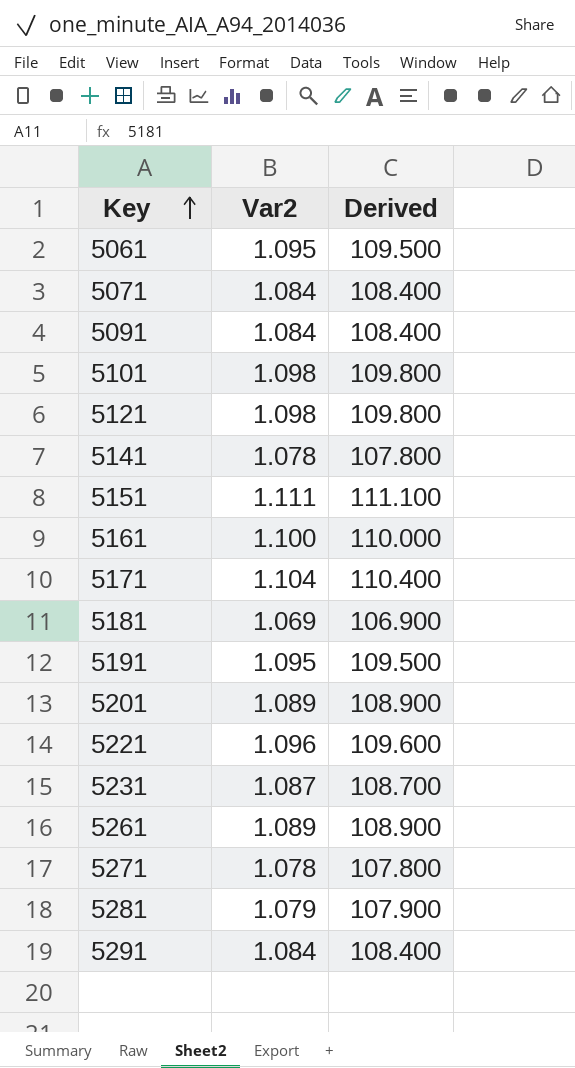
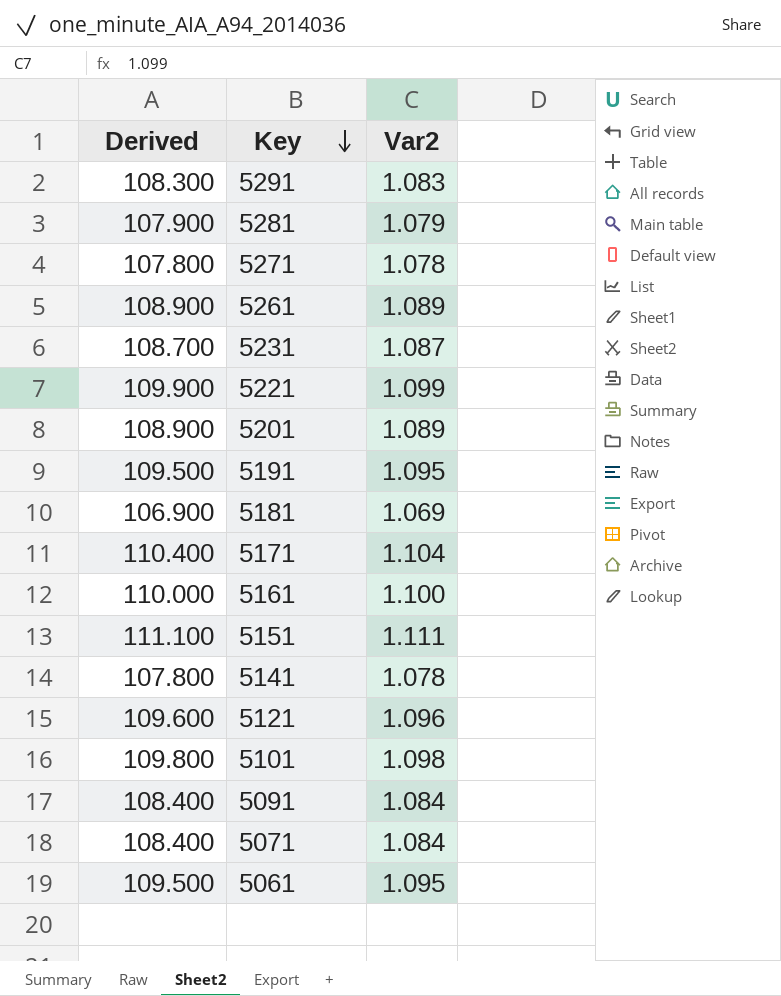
row order: Key ascending -> Key descending
column Derived | position: 3 -> 1
5291 | Derived: 108.400 -> 108.300
5291 | Var2: 1.084 -> 1.083
5221 | Derived: 109.600 -> 109.900
5221 | Var2: 1.096 -> 1.099
5121 | Derived: 109.800 -> 109.600
5121 | Var2: 1.098 -> 1.096

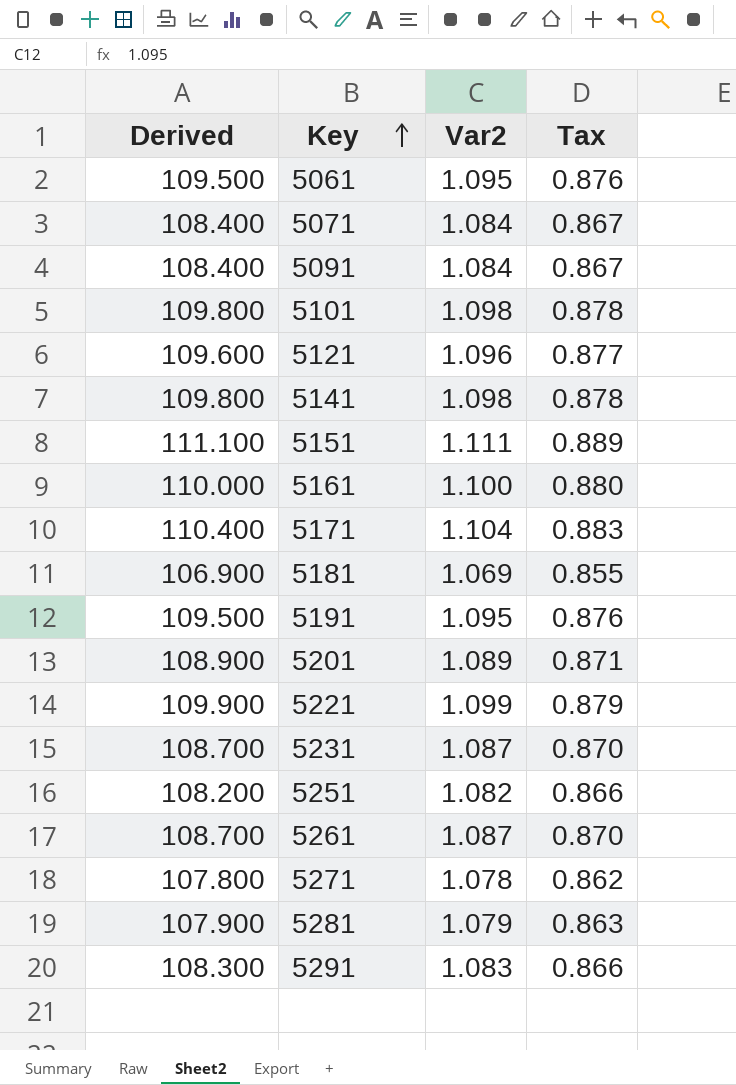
row order: Key descending -> Key ascending
column Tax | formula: none -> [Var2] * 0.8
5141 | Derived: 107.800 -> 109.800
5141 | Var2: 1.078 -> 1.098
row 5251: none -> 108.200 | 1.082 | 0.866
5261 | Derived: 108.900 -> 108.700
5261 | Var2: 1.089 -> 1.087

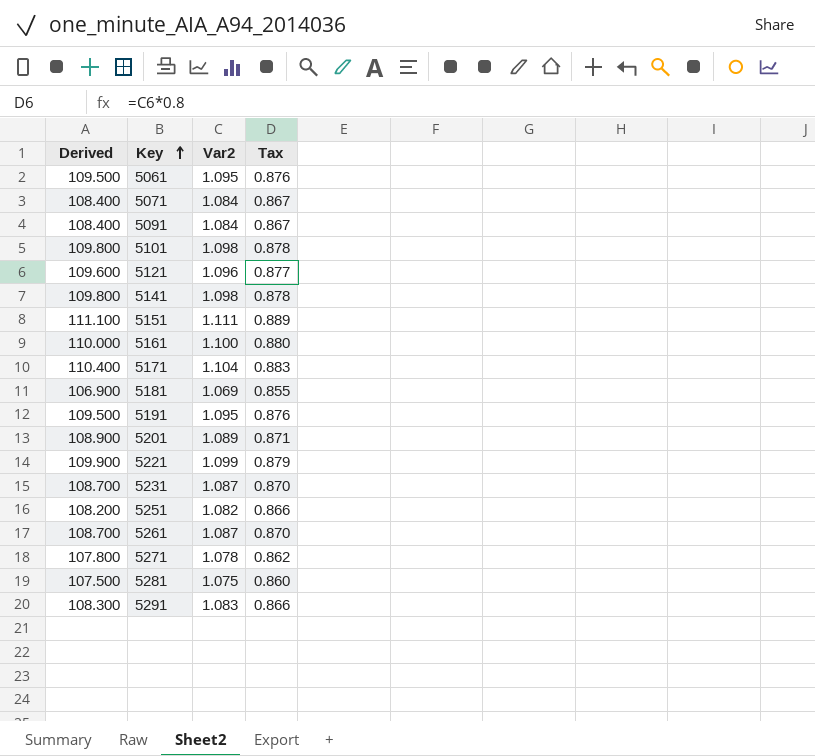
5281 | Derived: 107.900 -> 107.500
5281 | Var2: 1.079 -> 1.075
5281 | Tax: 0.863 -> 0.860

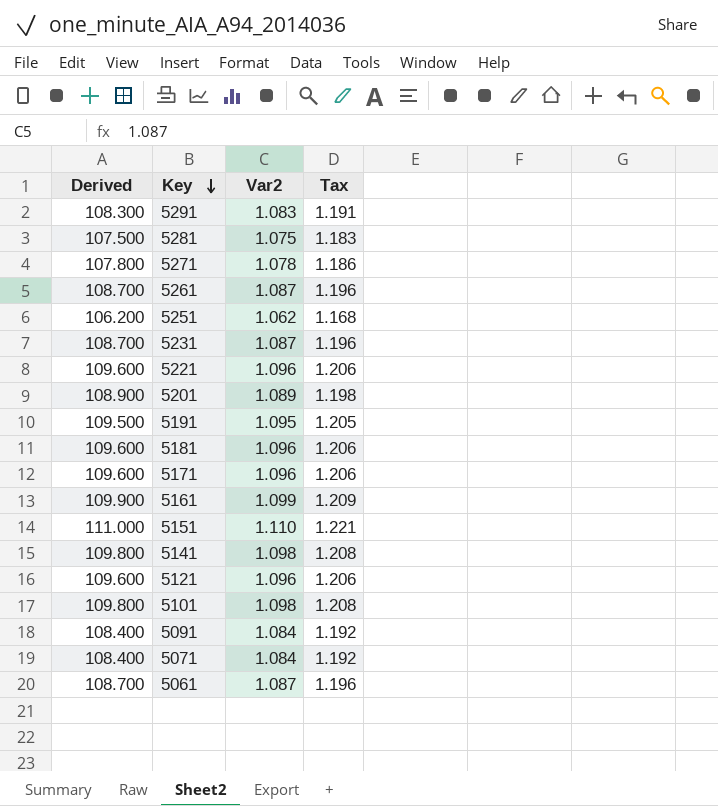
row order: Key ascending -> Key descending
column Tax | formula: [Var2] * 0.8 -> [Var2] * 1.1
5251 | Derived: 108.200 -> 106.200
5251 | Var2: 1.082 -> 1.062
5221 | Derived: 109.900 -> 109.600
5221 | Var2: 1.099 -> 1.096
5181 | Derived: 106.900 -> 109.600
5181 | Var2: 1.069 -> 1.096
5171 | Derived: 110.400 -> 109.600
5171 | Var2: 1.104 -> 1.096
5161 | Derived: 110.000 -> 109.900
5161 | Var2: 1.100 -> 1.099
5151 | Derived: 111.100 -> 111.000
5151 | Var2: 1.111 -> 1.110
5061 | Derived: 109.500 -> 108.700
5061 | Var2: 1.095 -> 1.087

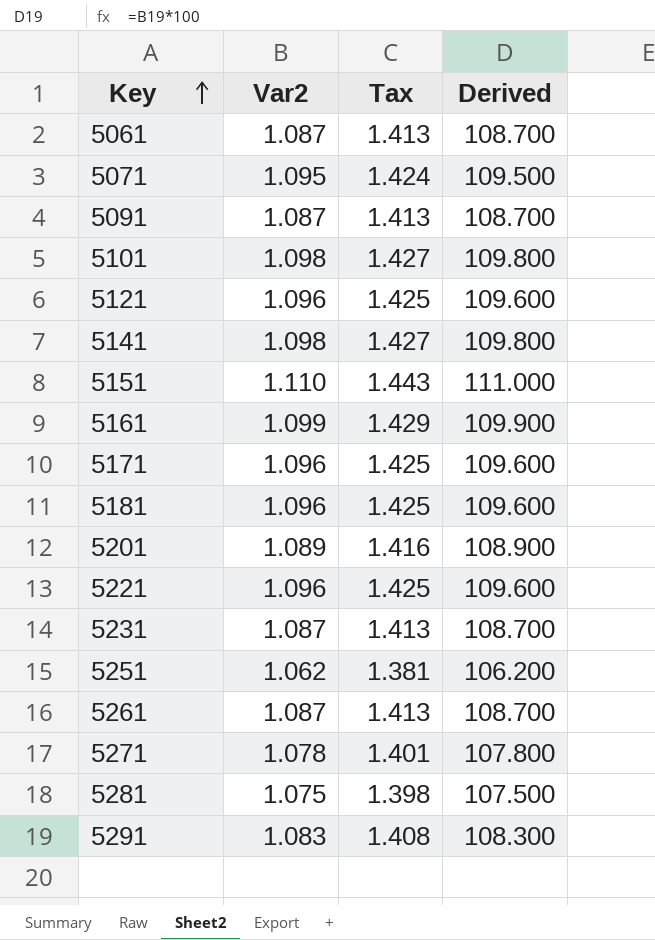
row order: Key descending -> Key ascending
column Tax | formula: [Var2] * 1.1 -> [Var2] * 1.3
column Derived | position: 1 -> 4
row 5191: 109.500 | 1.095 | 1.205 -> none
5071 | Var2: 1.084 -> 1.095
5071 | Derived: 108.400 -> 109.500
5091 | Var2: 1.084 -> 1.087
5091 | Derived: 108.400 -> 108.700

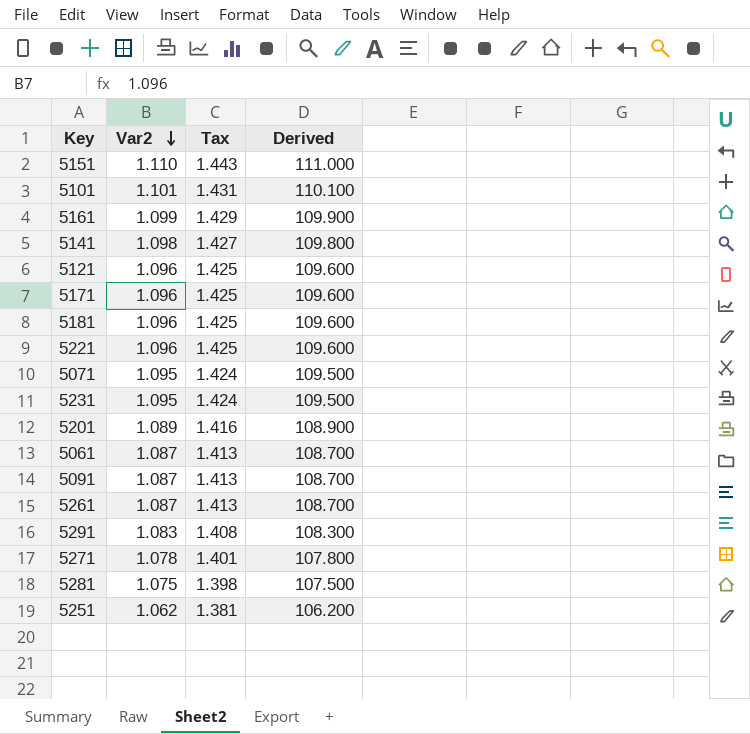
row order: Key ascending -> Var2 descending
5101 | Var2: 1.098 -> 1.101
5101 | Tax: 1.427 -> 1.431
5101 | Derived: 109.800 -> 110.100
5231 | Var2: 1.087 -> 1.095
5231 | Tax: 1.413 -> 1.424
5231 | Derived: 108.700 -> 109.500

